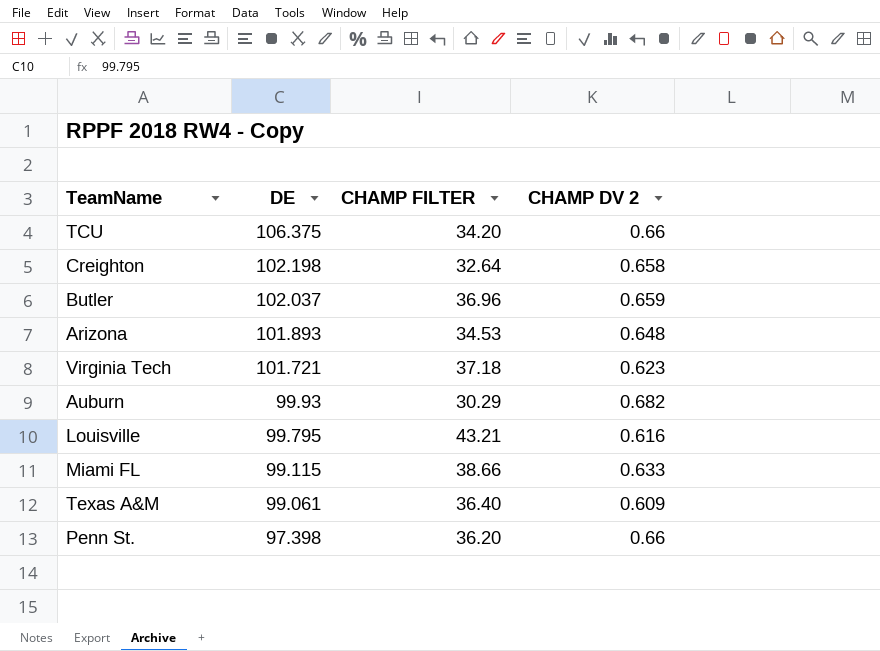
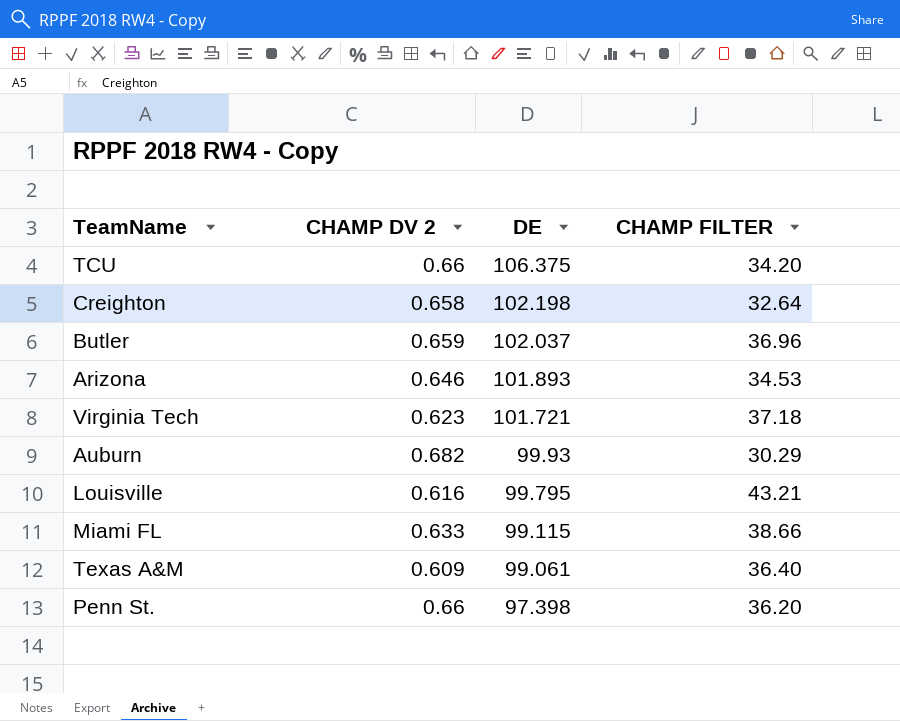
column CHAMP DV 2 | position: 4 -> 2
Arizona | CHAMP DV 2: 0.648 -> 0.646

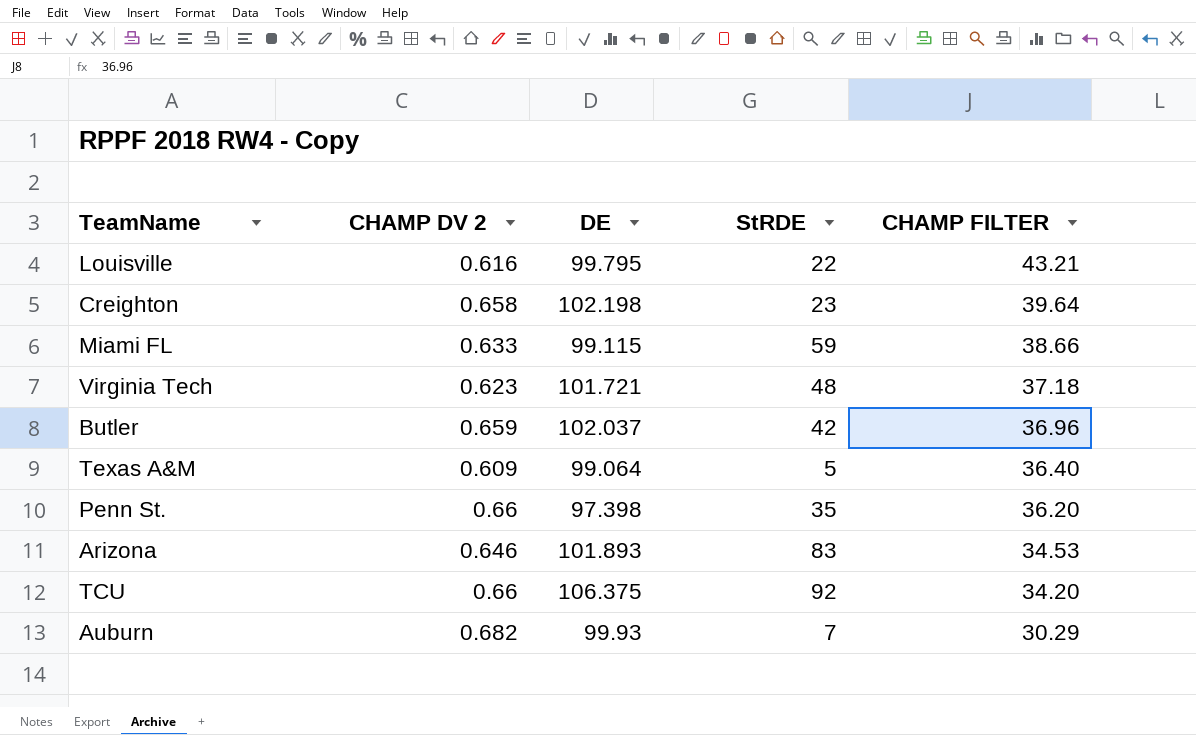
row order: DE descending -> CHAMP FILTER descending
column StRDE | position: none -> 4
Creighton | CHAMP FILTER: 32.64 -> 39.64
Texas A&M | DE: 99.061 -> 99.064

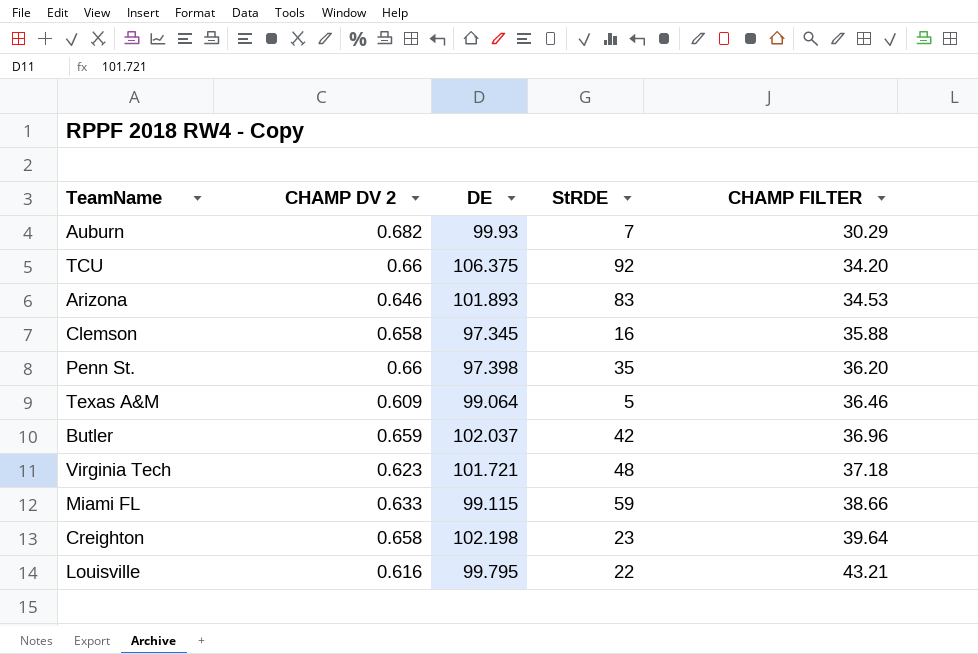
row order: CHAMP FILTER descending -> CHAMP FILTER ascending
row Clemson: none -> 0.658 | 97.345 | 16 | 35.88
Texas A&M | CHAMP FILTER: 36.40 -> 36.46

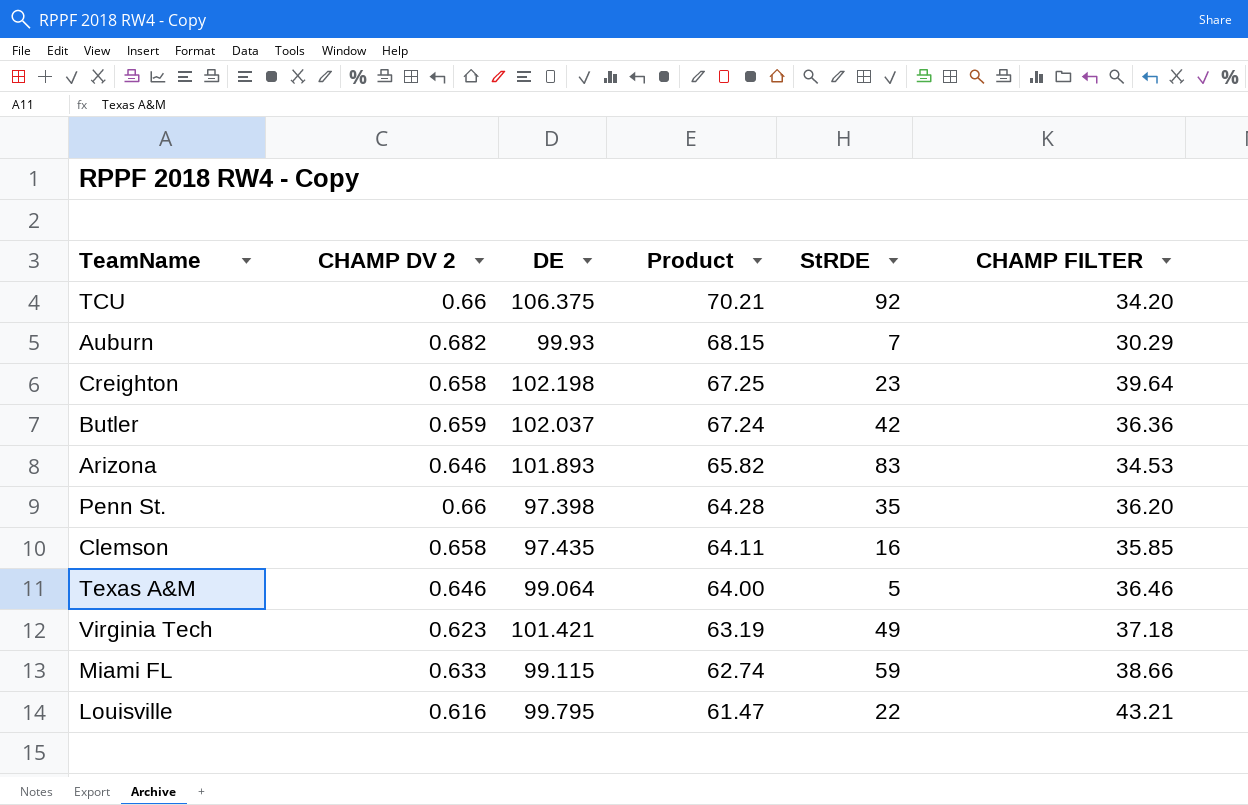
row order: CHAMP FILTER ascending -> Product descending
column Product | formula: none -> [CHAMP DV 2] * [DE]
Butler | CHAMP FILTER: 36.96 -> 36.36
Clemson | DE: 97.345 -> 97.435
Clemson | CHAMP FILTER: 35.88 -> 35.85
Texas A&M | CHAMP DV 2: 0.609 -> 0.646
Virginia Tech | DE: 101.721 -> 101.421
Virginia Tech | StRDE: 48 -> 49

